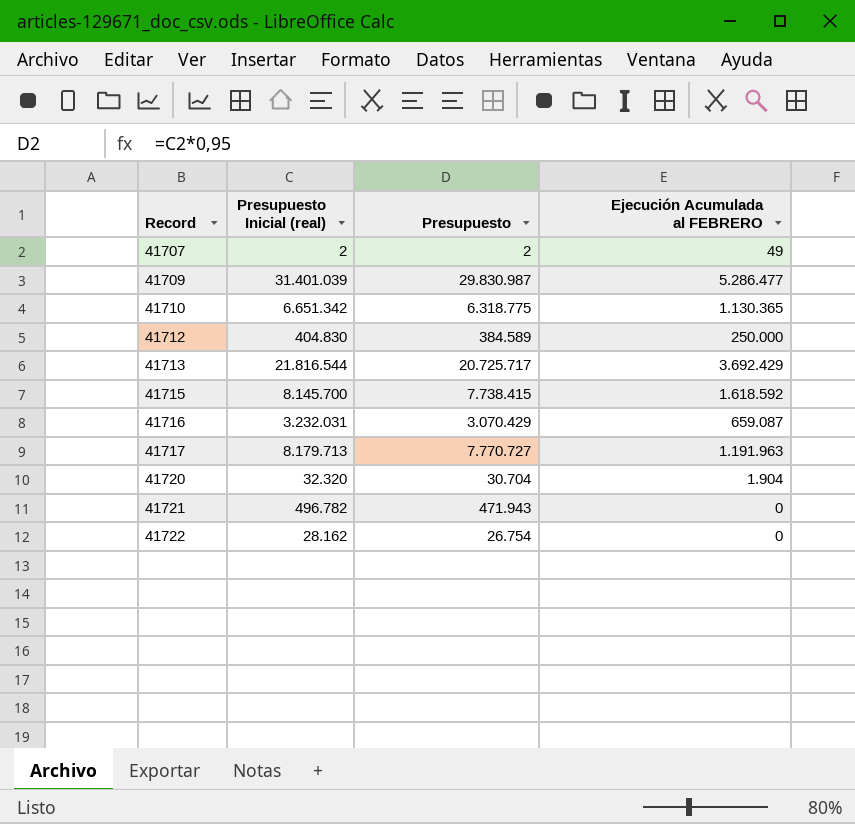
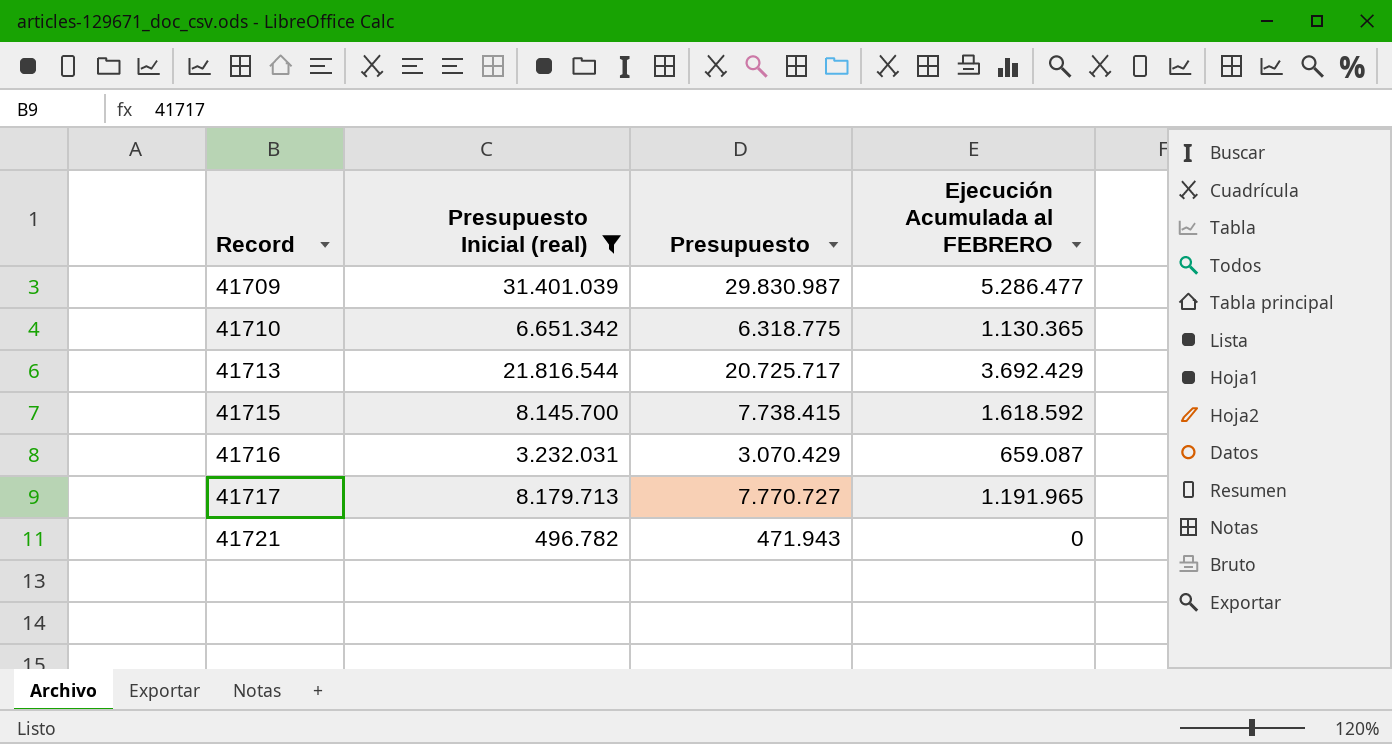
filter: none -> Presupuesto Inicial (real) >= 496.782
41717 | Ejecución Acumulada al FEBRERO: 1.191.963 -> 1.191.965

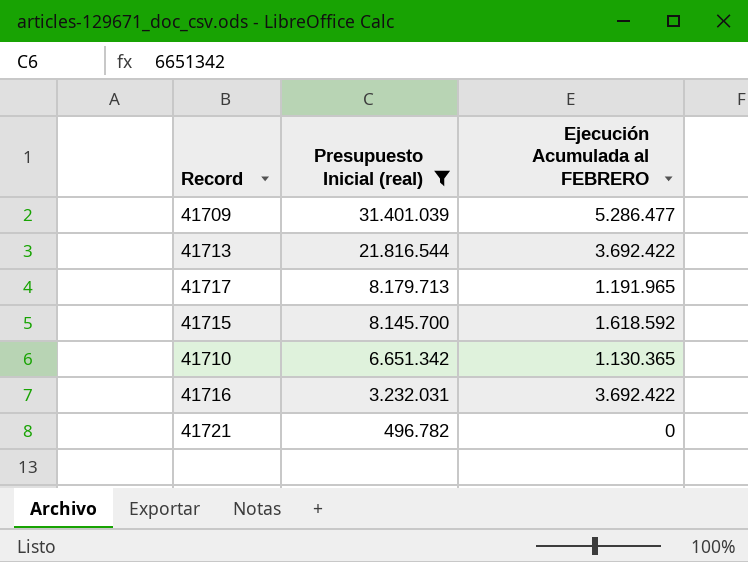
row order: Record ascending -> Presupuesto Inicial (real) descending
column Presupuesto | formula: [Presupuesto Inicial (real)] * 0,95 -> none
41713 | Ejecución Acumulada al FEBRERO: 3.692.429 -> 3.692.422
41716 | Ejecución Acumulada al FEBRERO: 659.087 -> 3.692.422

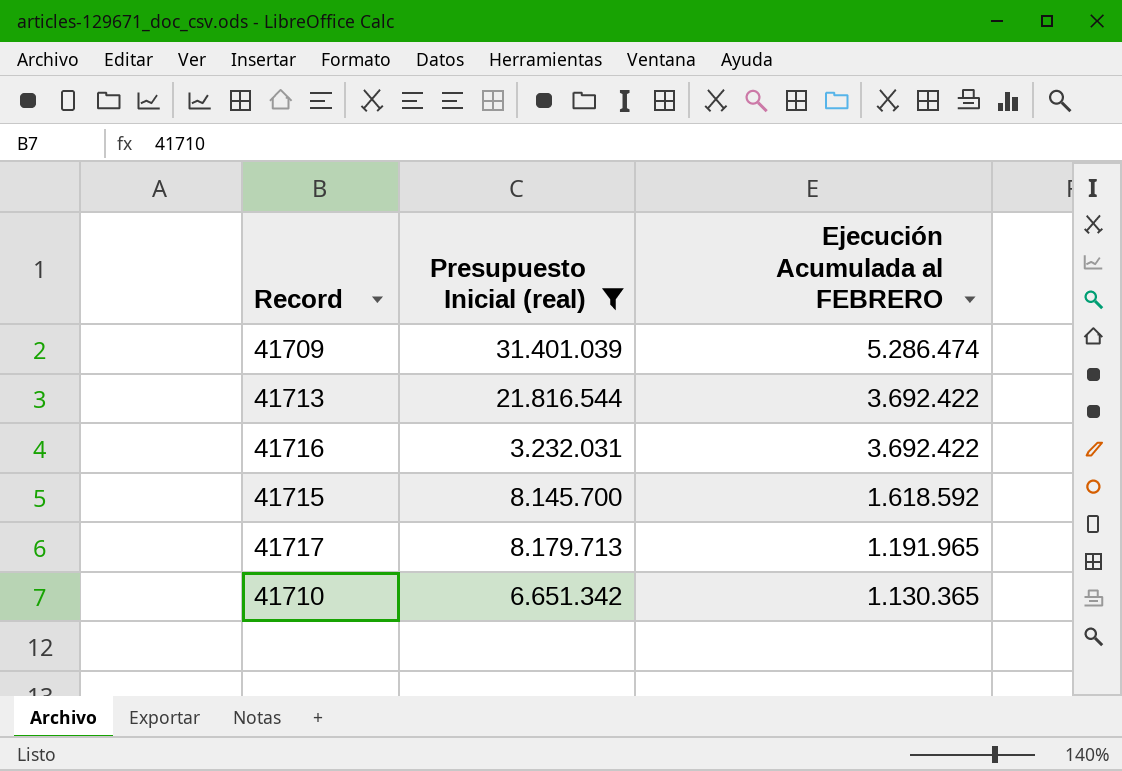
row order: Presupuesto Inicial (real) descending -> Ejecución Acumulada al FEBRERO descending
row 41721: 496.782 | 0 -> none
41709 | Ejecución Acumulada al FEBRERO: 5.286.477 -> 5.286.474

